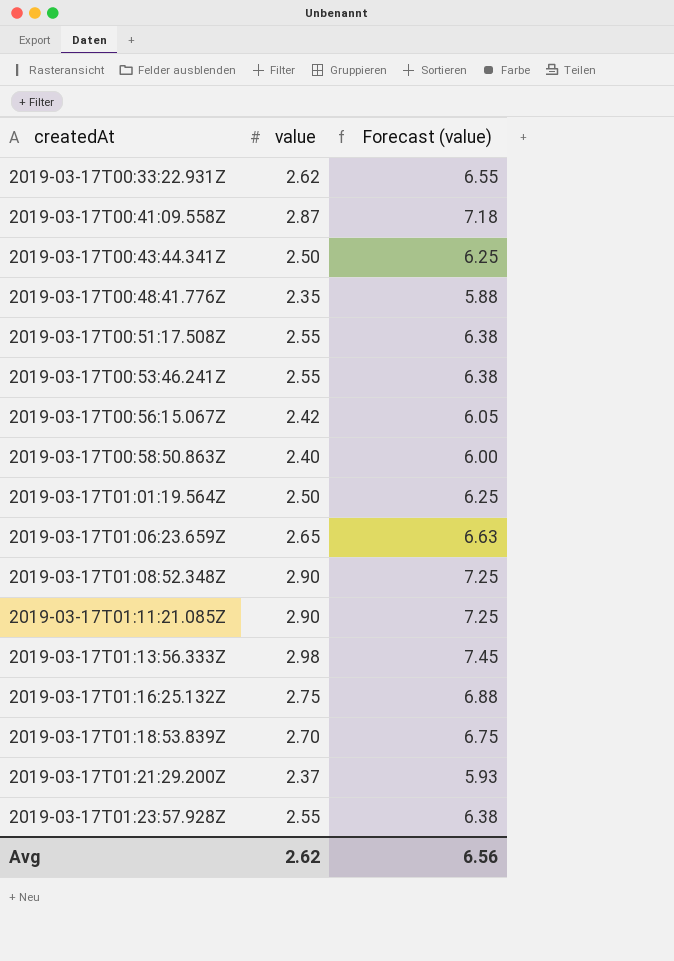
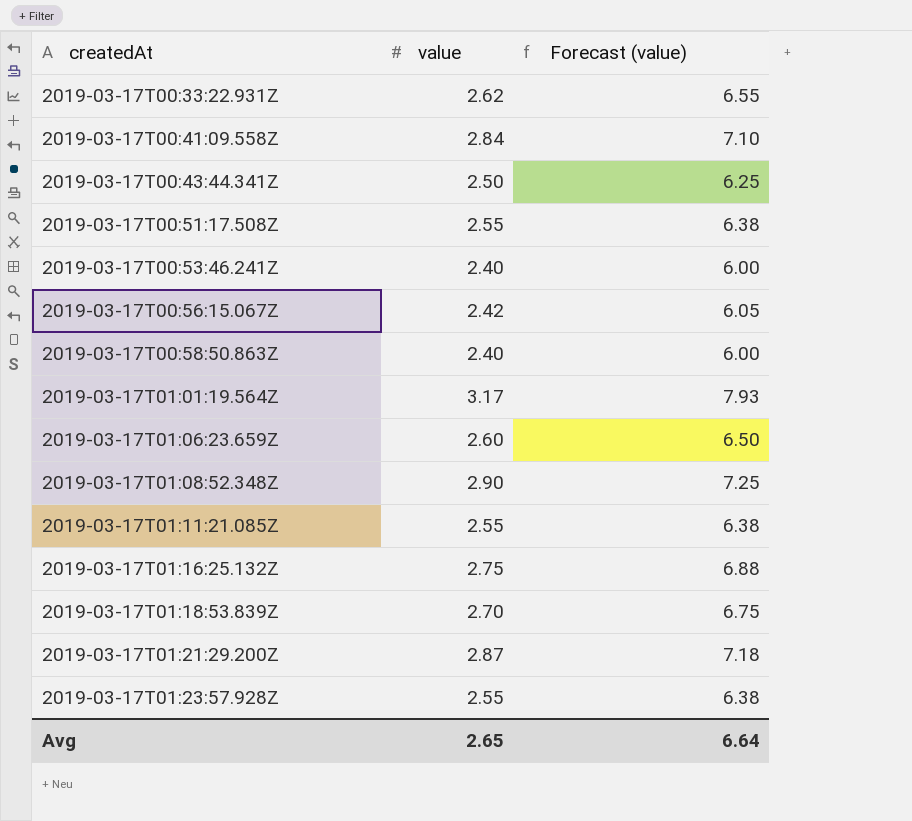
row 2019-03-17T00:48:41.776Z: 2.35 | 5.88 -> none
row 2019-03-17T01:13:56.333Z: 2.98 | 7.45 -> none
2019-03-17T00:41:09.558Z | value: 2.87 -> 2.84
2019-03-17T00:41:09.558Z | Forecast (value): 7.18 -> 7.10
2019-03-17T00:53:46.241Z | value: 2.55 -> 2.40
2019-03-17T00:53:46.241Z | Forecast (value): 6.38 -> 6.00
2019-03-17T01:01:19.564Z | value: 2.50 -> 3.17
2019-03-17T01:01:19.564Z | Forecast (value): 6.25 -> 7.93
2019-03-17T01:06:23.659Z | value: 2.65 -> 2.60
2019-03-17T01:06:23.659Z | Forecast (value): 6.63 -> 6.50
2019-03-17T01:11:21.085Z | value: 2.90 -> 2.55
2019-03-17T01:11:21.085Z | Forecast (value): 7.25 -> 6.38
2019-03-17T01:21:29.200Z | value: 2.37 -> 2.87
2019-03-17T01:21:29.200Z | Forecast (value): 5.93 -> 7.18
Avg | value: 2.62 -> 2.65
Avg | Forecast (value): 6.56 -> 6.64

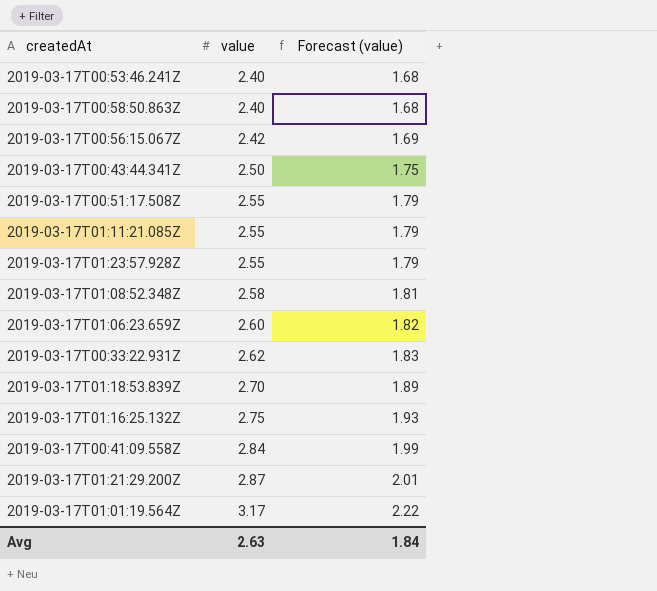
row order: createdAt ascending -> value ascending
column Forecast (value) | formula: [value] * 2.5 -> [value] * 0.7
2019-03-17T01:08:52.348Z | value: 2.90 -> 2.58
Avg | value: 2.65 -> 2.63
Avg | Forecast (value): 6.64 -> 1.84

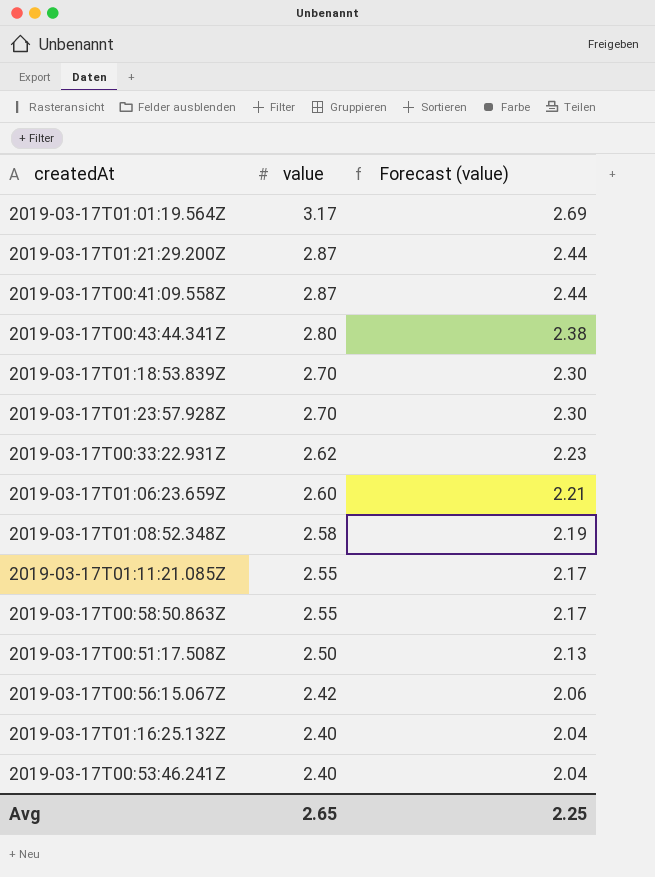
row order: value ascending -> value descending
column Forecast (value) | formula: [value] * 0.7 -> [value] * 0.85
2019-03-17T00:41:09.558Z | value: 2.84 -> 2.87
2019-03-17T00:43:44.341Z | value: 2.50 -> 2.80
2019-03-17T01:23:57.928Z | value: 2.55 -> 2.70
2019-03-17T00:58:50.863Z | value: 2.40 -> 2.55
2019-03-17T00:51:17.508Z | value: 2.55 -> 2.50
2019-03-17T01:16:25.132Z | value: 2.75 -> 2.40
Avg | value: 2.63 -> 2.65
Avg | Forecast (value): 1.84 -> 2.25

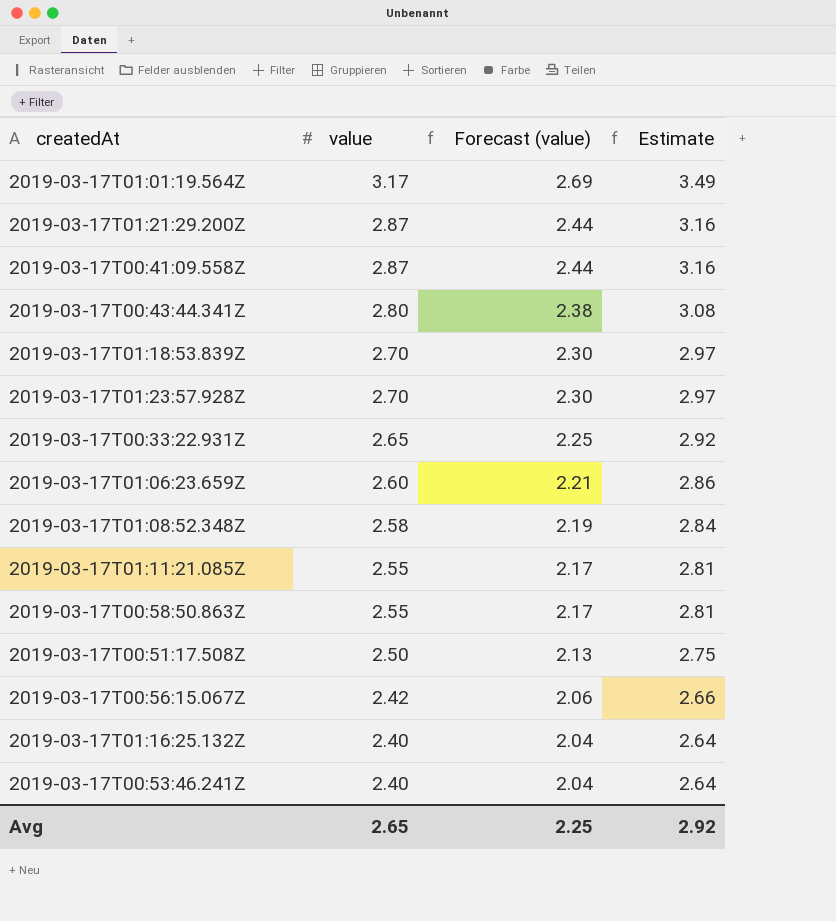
column Estimate | formula: none -> [value] * 1.1
2019-03-17T00:33:22.931Z | value: 2.62 -> 2.65
2019-03-17T00:33:22.931Z | Forecast (value): 2.23 -> 2.25

